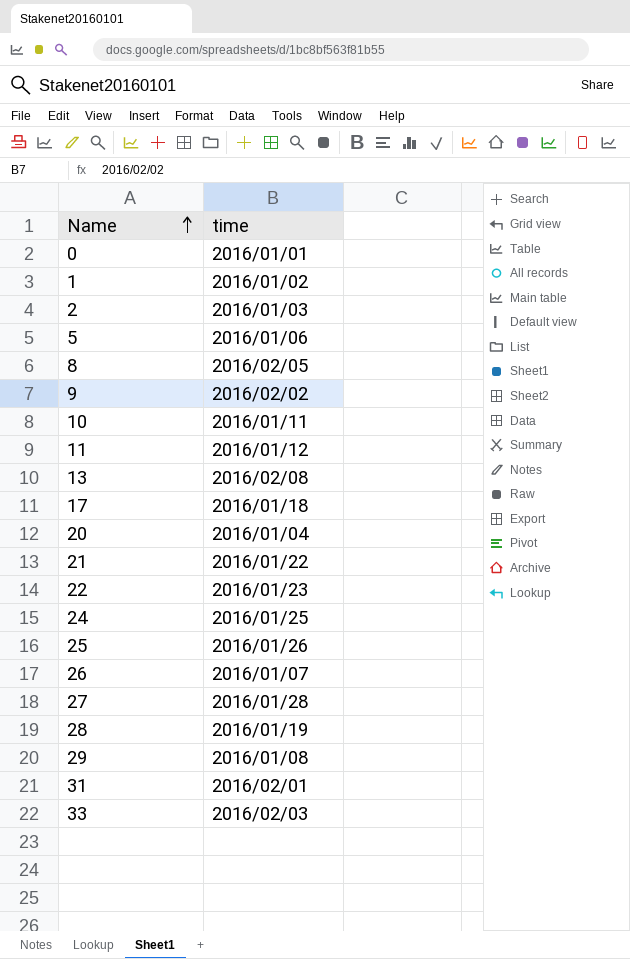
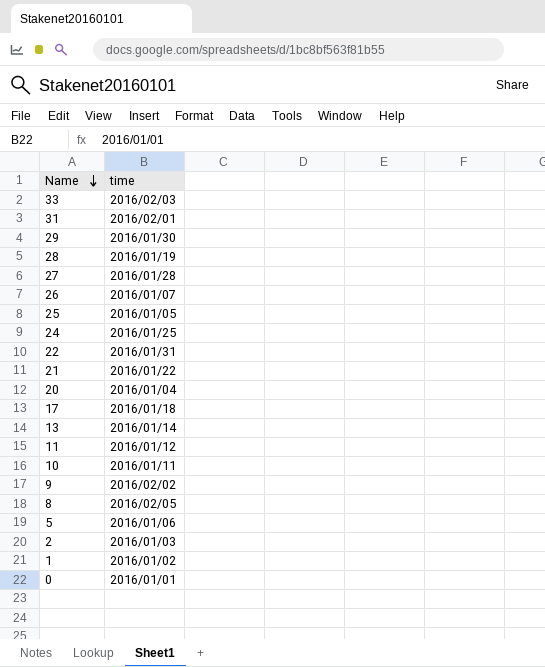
row order: Name ascending -> Name descending
29 | time: 2016/01/08 -> 2016/01/30
25 | time: 2016/01/26 -> 2016/01/05
22 | time: 2016/01/23 -> 2016/01/31
13 | time: 2016/02/08 -> 2016/01/14

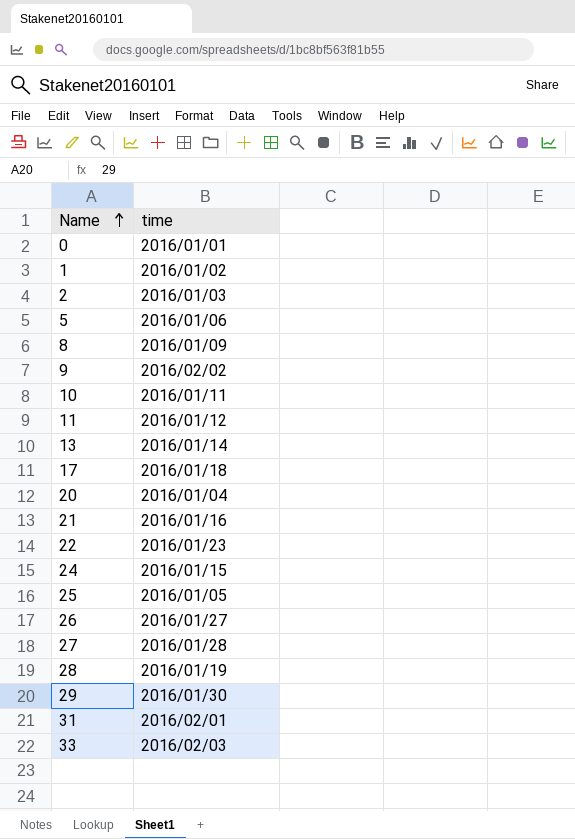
row order: Name descending -> Name ascending
8 | time: 2016/02/05 -> 2016/01/09
21 | time: 2016/01/22 -> 2016/01/16
22 | time: 2016/01/31 -> 2016/01/23
24 | time: 2016/01/25 -> 2016/01/15
26 | time: 2016/01/07 -> 2016/01/27

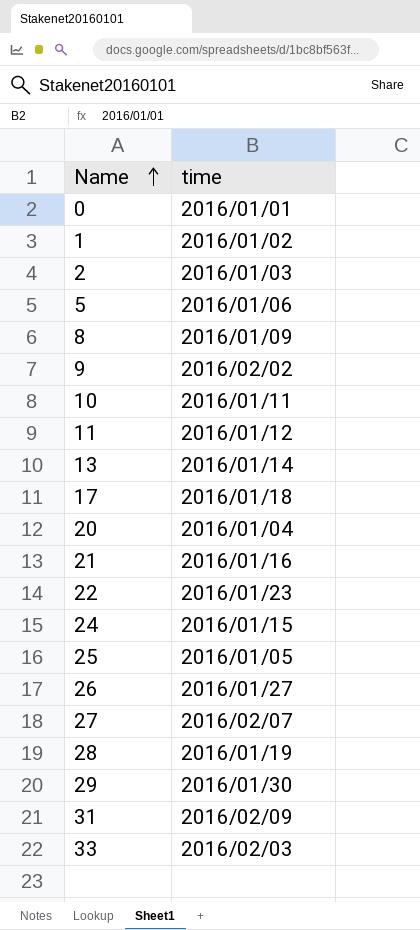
27 | time: 2016/01/28 -> 2016/02/07
31 | time: 2016/02/01 -> 2016/02/09

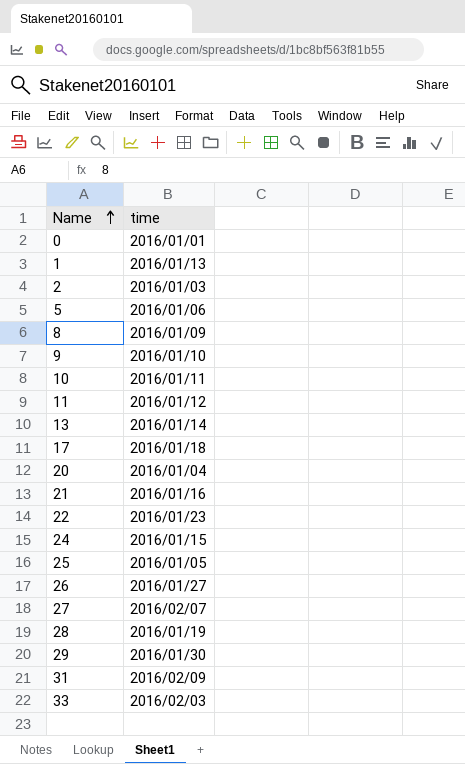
1 | time: 2016/01/02 -> 2016/01/13
9 | time: 2016/02/02 -> 2016/01/10

